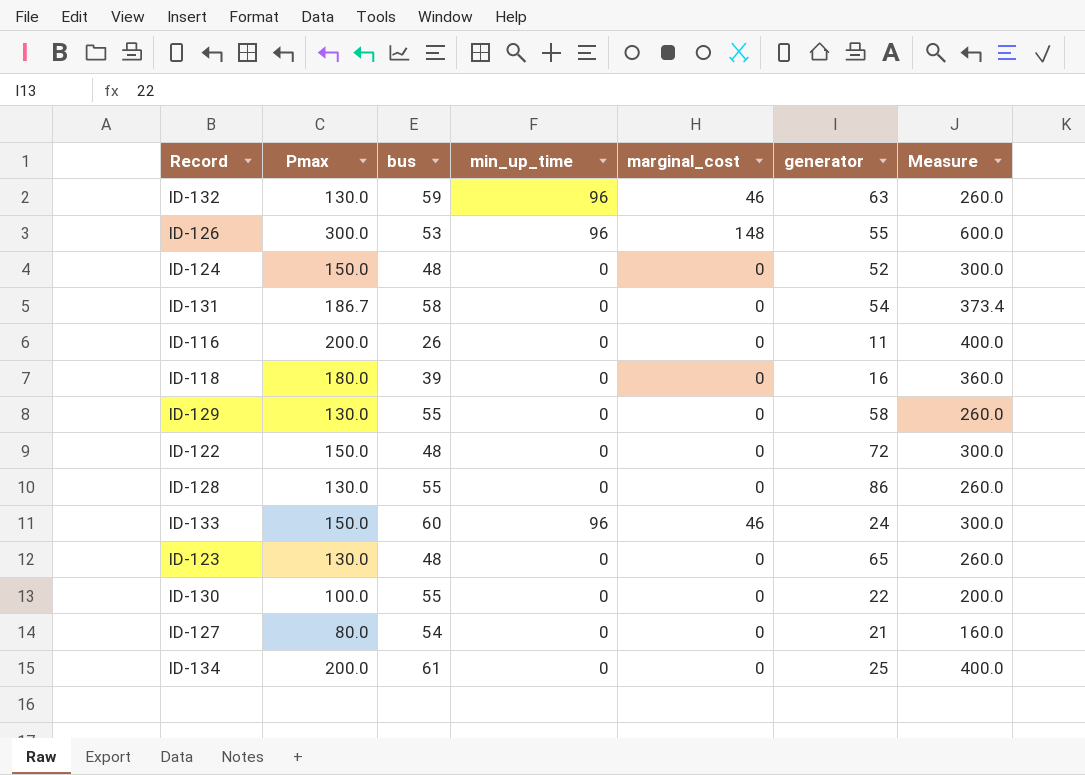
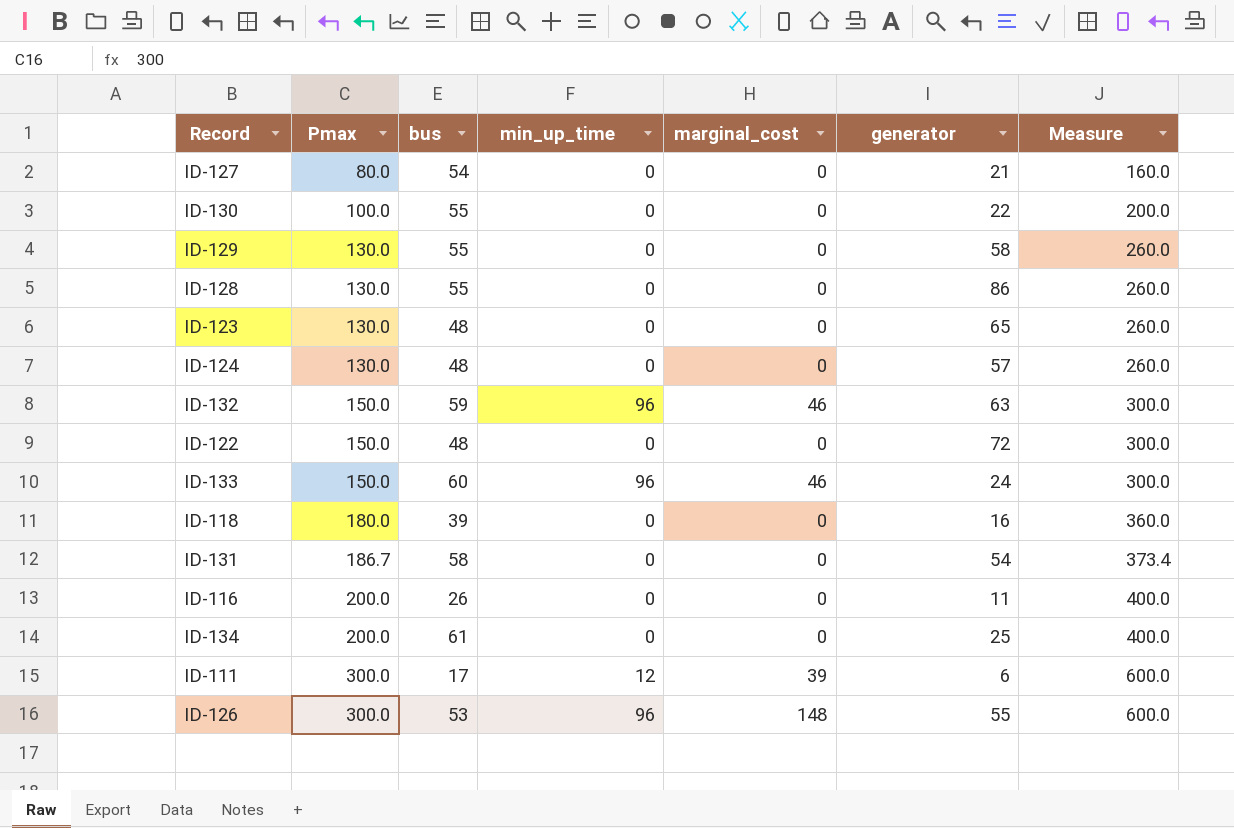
row order: none -> Pmax ascending
ID-124 | Pmax: 150.0 -> 130.0
ID-124 | generator: 52 -> 57
ID-124 | Measure: 300.0 -> 260.0
ID-132 | Pmax: 130.0 -> 150.0
ID-132 | Measure: 260.0 -> 300.0
row ID-111: none -> 300.0 | 17 | 12 | 39 | 6 | 600.0

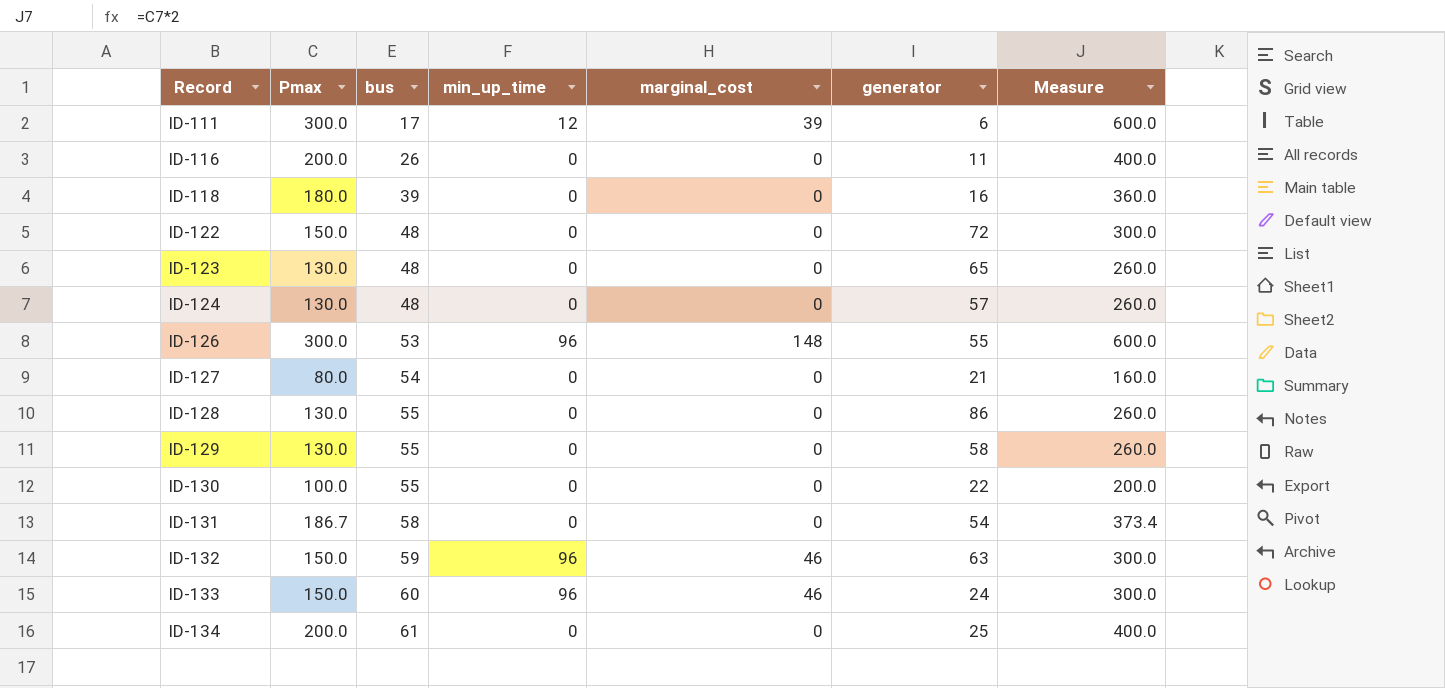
row order: Pmax ascending -> Record ascending

